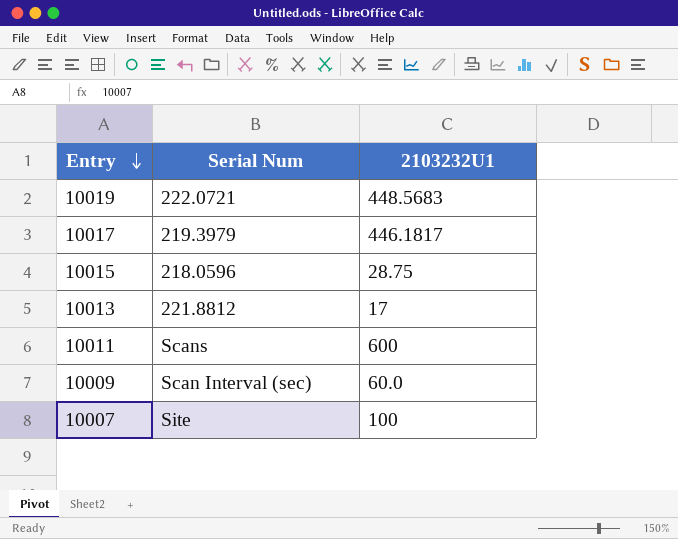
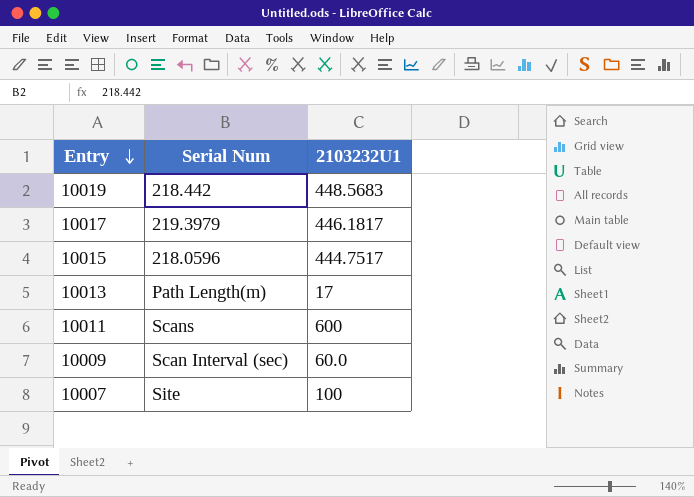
10019 | Serial Num: 222.0721 -> 218.442
10015 | 2103232U1: 28.75 -> 444.7517
10013 | Serial Num: 221.8812 -> Path Length(m)

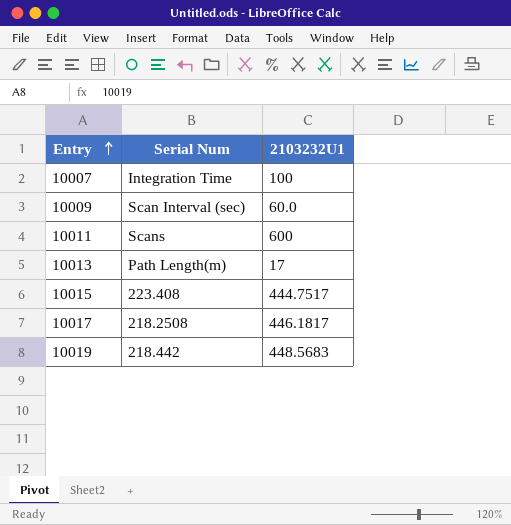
row order: Entry descending -> Entry ascending
10007 | Serial Num: Site -> Integration Time
10015 | Serial Num: 218.0596 -> 223.408
10017 | Serial Num: 219.3979 -> 218.2508

